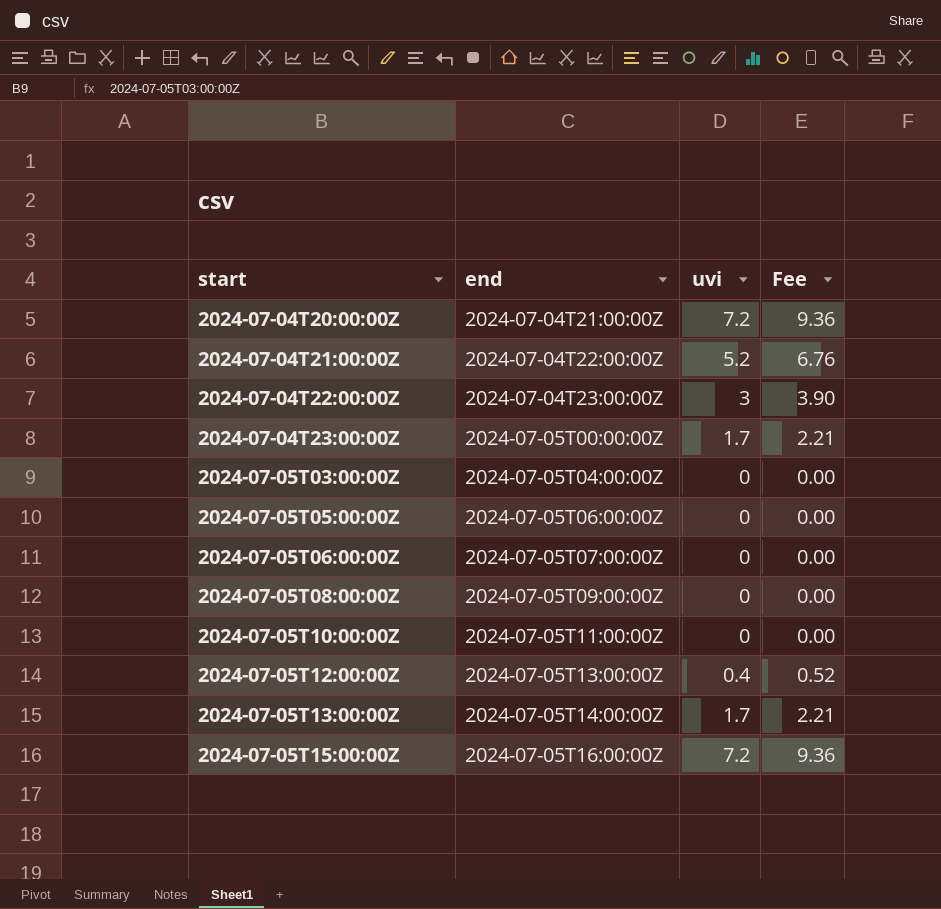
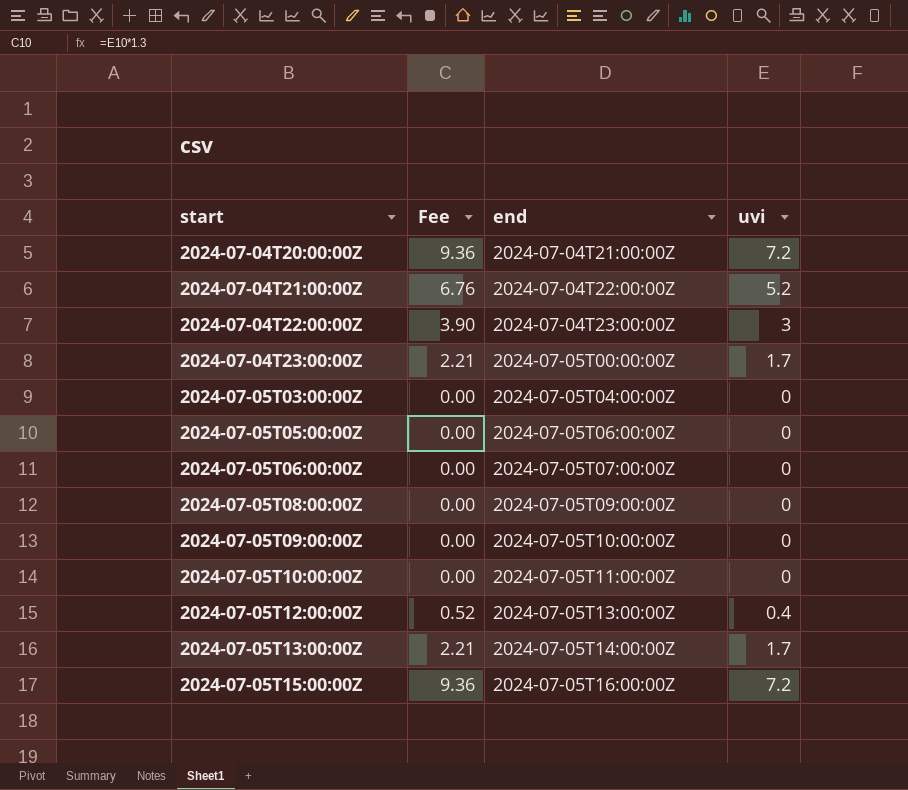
column Fee | position: 4 -> 2
row 2024-07-05T09:00:00Z: none -> 0.00 | 2024-07-05T10:00:00Z | 0

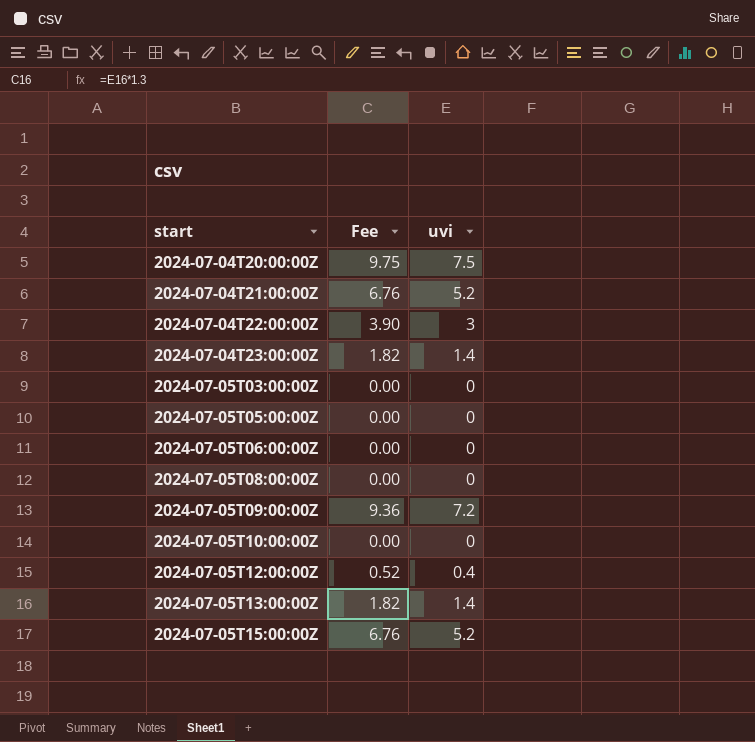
column end | position: 3 -> none
2024-07-04T20:00:00Z | Fee: 9.36 -> 9.75
2024-07-04T20:00:00Z | uvi: 7.2 -> 7.5
2024-07-04T23:00:00Z | Fee: 2.21 -> 1.82
2024-07-04T23:00:00Z | uvi: 1.7 -> 1.4
2024-07-05T09:00:00Z | Fee: 0.00 -> 9.36
2024-07-05T09:00:00Z | uvi: 0 -> 7.2
2024-07-05T13:00:00Z | Fee: 2.21 -> 1.82
2024-07-05T13:00:00Z | uvi: 1.7 -> 1.4
2024-07-05T15:00:00Z | Fee: 9.36 -> 6.76
2024-07-05T15:00:00Z | uvi: 7.2 -> 5.2

